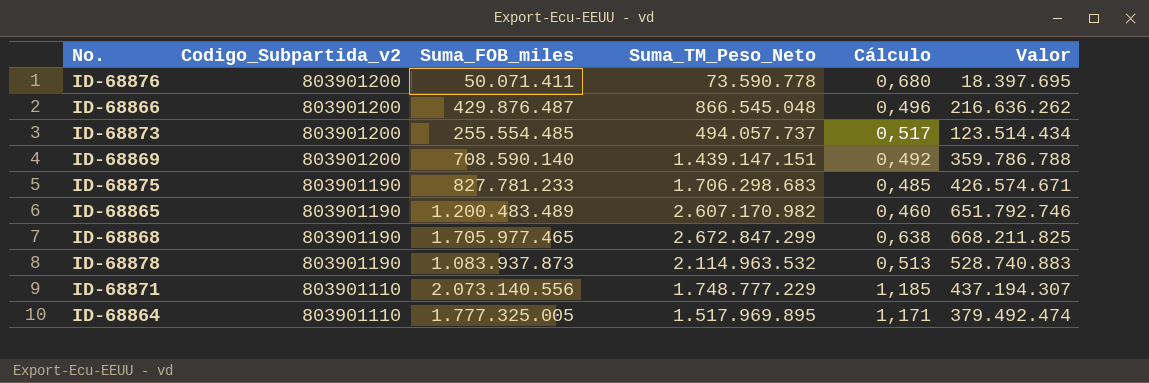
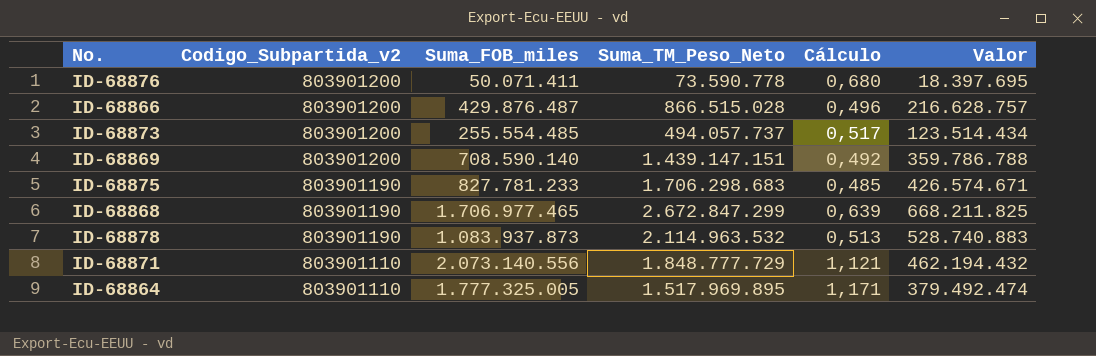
row ID-68865: 803901190 | 1.200.483.489 | 2.607.170.982 | 0,460 | 651.792.746 -> none
ID-68866 | Suma_TM_Peso_Neto: 866.545.048 -> 866.515.028
ID-68866 | Valor: 216.636.262 -> 216.628.757
ID-68868 | Suma_FOB_miles: 1.705.977.465 -> 1.706.977.465
ID-68868 | Cálculo: 0,638 -> 0,639
ID-68871 | Suma_TM_Peso_Neto: 1.748.777.229 -> 1.848.777.729
ID-68871 | Cálculo: 1,185 -> 1,121
ID-68871 | Valor: 437.194.307 -> 462.194.432

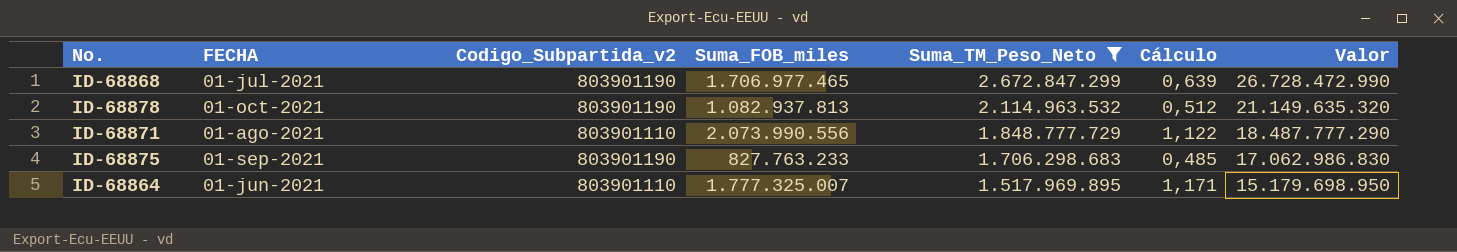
filter: none -> Suma_TM_Peso_Neto >= 1.517.969.895
row order: Codigo_Subpartida_v2 descending -> Suma_TM_Peso_Neto descending
column FECHA | position: none -> 2
column Valor | formula: [Suma_TM_Peso_Neto] * 0,25 -> [Suma_TM_Peso_Neto] * 10
ID-68878 | Suma_FOB_miles: 1.083.937.873 -> 1.082.937.813
ID-68878 | Cálculo: 0,513 -> 0,512
ID-68871 | Suma_FOB_miles: 2.073.140.556 -> 2.073.990.556
ID-68871 | Cálculo: 1,121 -> 1,122
ID-68875 | Suma_FOB_miles: 827.781.233 -> 827.763.233
ID-68864 | Suma_FOB_miles: 1.777.325.005 -> 1.777.325.007

